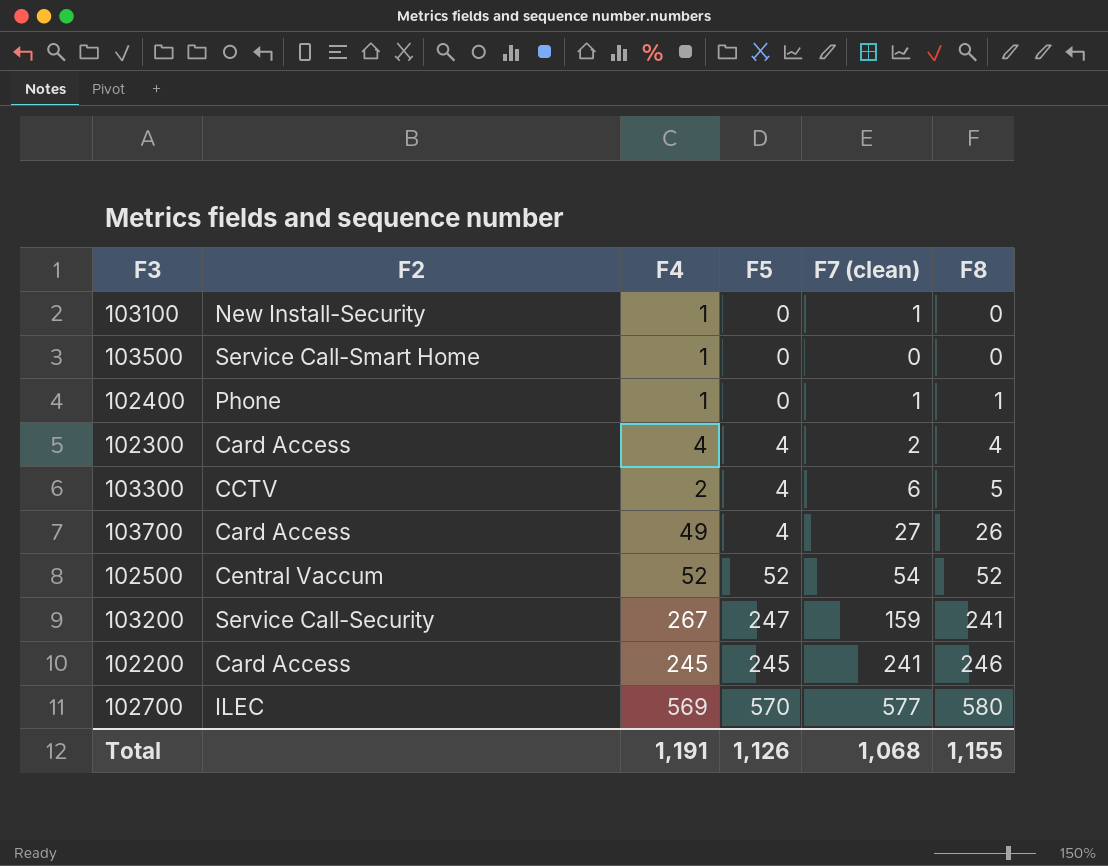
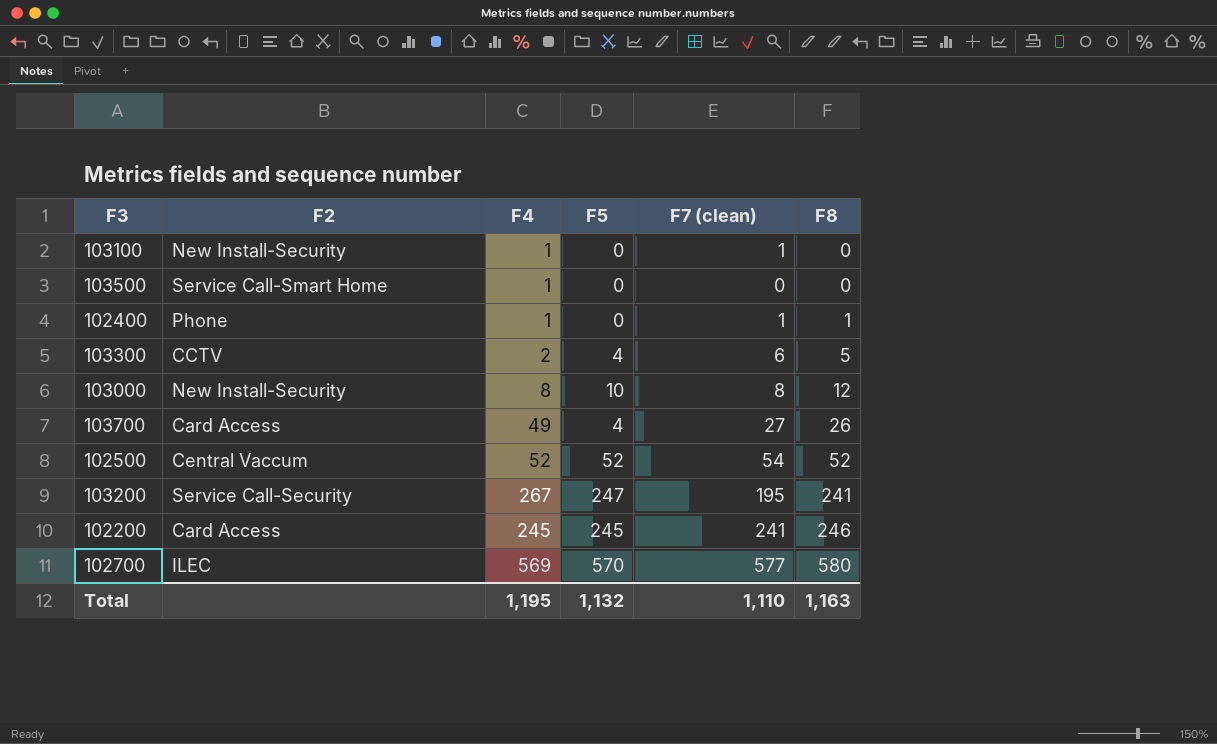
row 102300: Card Access | 4 | 4 | 2 | 4 -> none
row 103000: none -> New Install-Security | 8 | 10 | 8 | 12
103200 | F7 (clean): 159 -> 195
Total | F4: 1,191 -> 1,195
Total | F5: 1,126 -> 1,132
Total | F7 (clean): 1,068 -> 1,110
Total | F8: 1,155 -> 1,163

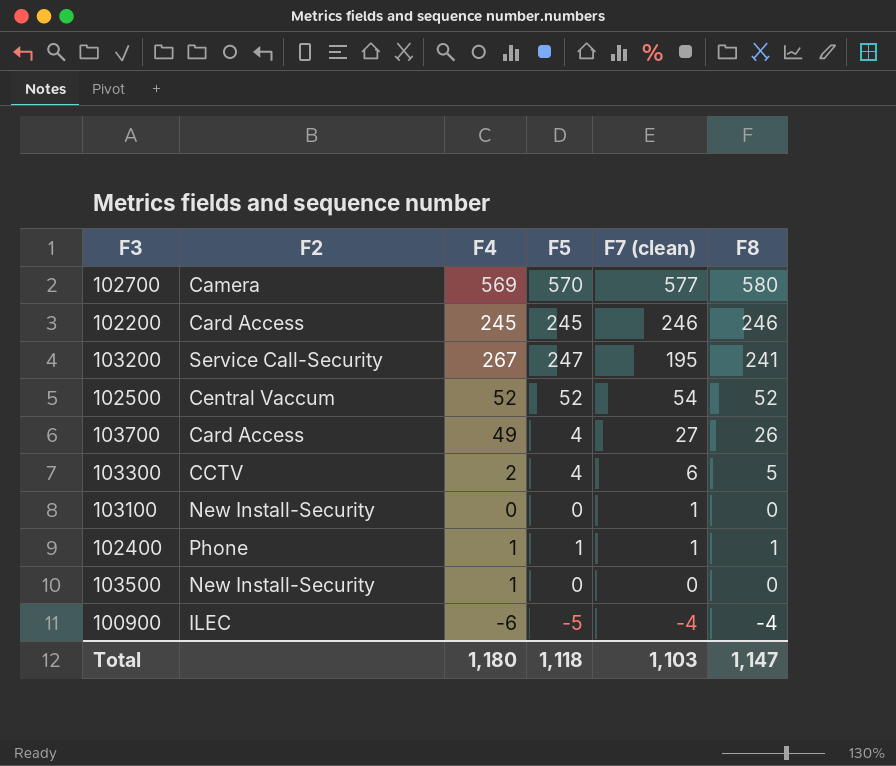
row order: F8 ascending -> F7 (clean) descending
row 103000: New Install-Security | 8 | 10 | 8 | 12 -> none
102700 | F2: ILEC -> Camera
102200 | F7 (clean): 241 -> 246
103100 | F4: 1 -> 0
102400 | F5: 0 -> 1
103500 | F2: Service Call-Smart Home -> New Install-Security
row 100900: none -> ILEC | -6 | -5 | -4 | -4
Total | F4: 1,195 -> 1,180
Total | F5: 1,132 -> 1,118
Total | F7 (clean): 1,110 -> 1,103
Total | F8: 1,163 -> 1,147

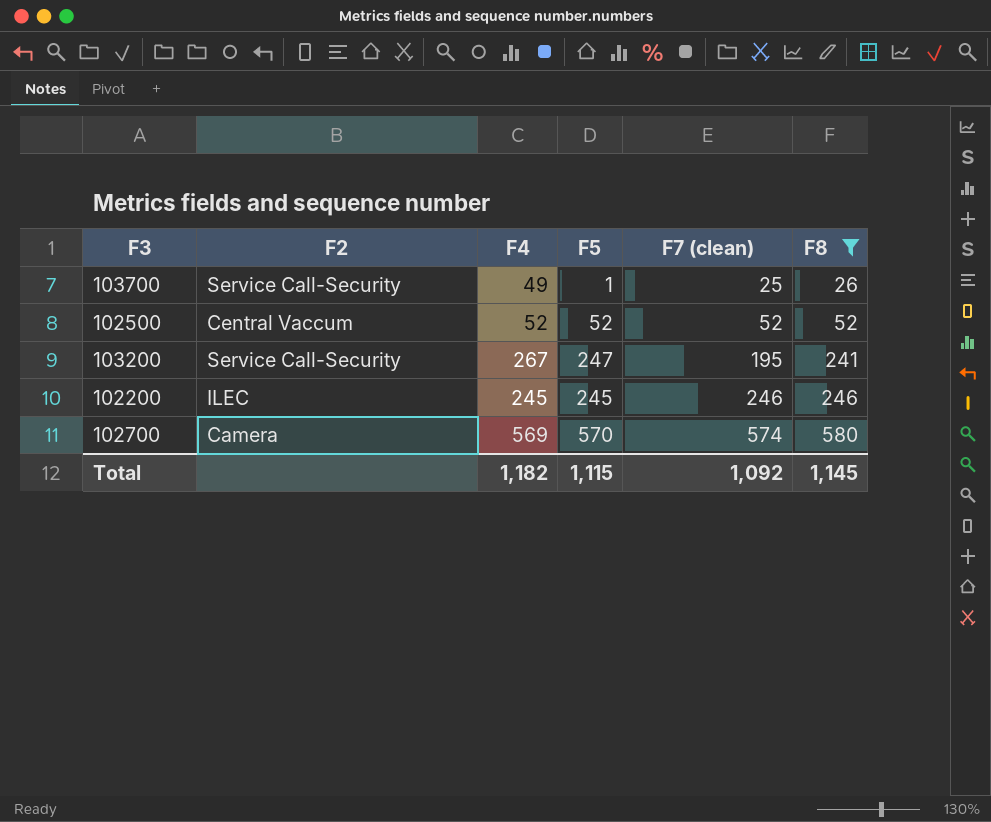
filter: none -> F8 >= 26
row order: F7 (clean) descending -> F7 (clean) ascending
103700 | F2: Card Access -> Service Call-Security
103700 | F5: 4 -> 1
103700 | F7 (clean): 27 -> 25
102500 | F7 (clean): 54 -> 52
102200 | F2: Card Access -> ILEC
102700 | F7 (clean): 577 -> 574
Total | F4: 1,180 -> 1,182
Total | F5: 1,118 -> 1,115
Total | F7 (clean): 1,103 -> 1,092
Total | F8: 1,147 -> 1,145

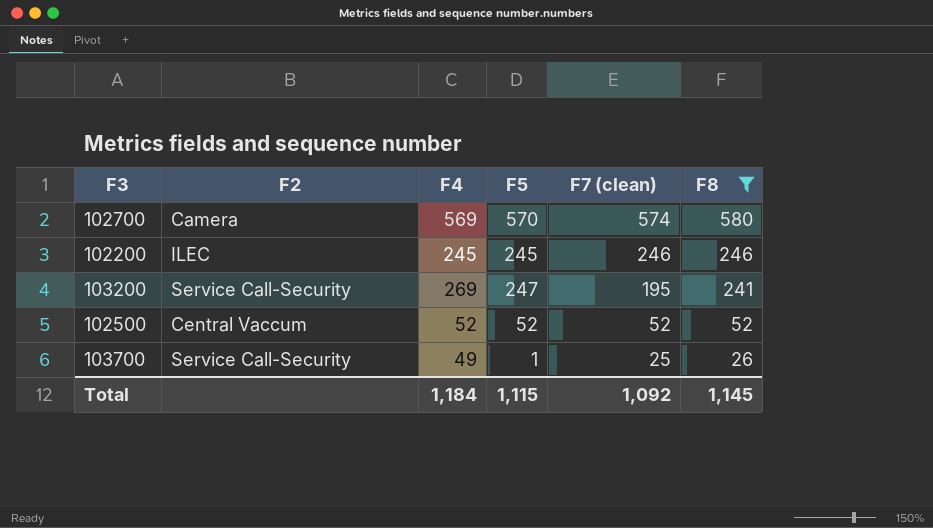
row order: F7 (clean) ascending -> F7 (clean) descending
103200 | F4: 267 -> 269
Total | F4: 1,182 -> 1,184

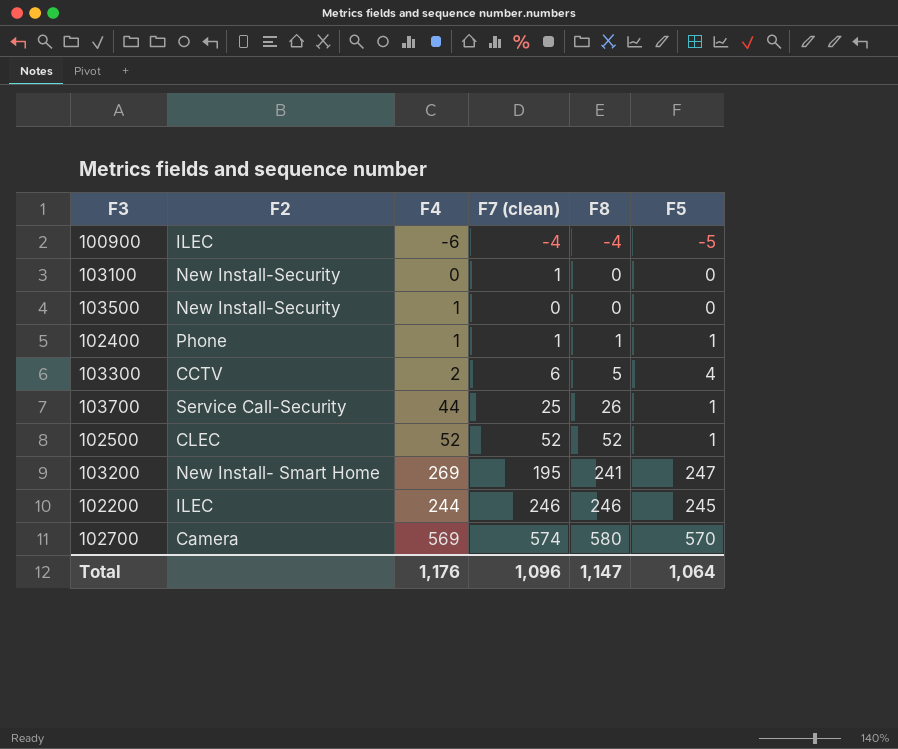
filter: F8 >= 26 -> none
row order: F7 (clean) descending -> F8 ascending
column F5 | position: 4 -> 6
103700 | F4: 49 -> 44
102500 | F2: Central Vaccum -> CLEC
102500 | F5: 52 -> 1
103200 | F2: Service Call-Security -> New Install- Smart Home
102200 | F4: 245 -> 244
Total | F4: 1,184 -> 1,176
Total | F7 (clean): 1,092 -> 1,096
Total | F8: 1,145 -> 1,147
Total | F5: 1,115 -> 1,064

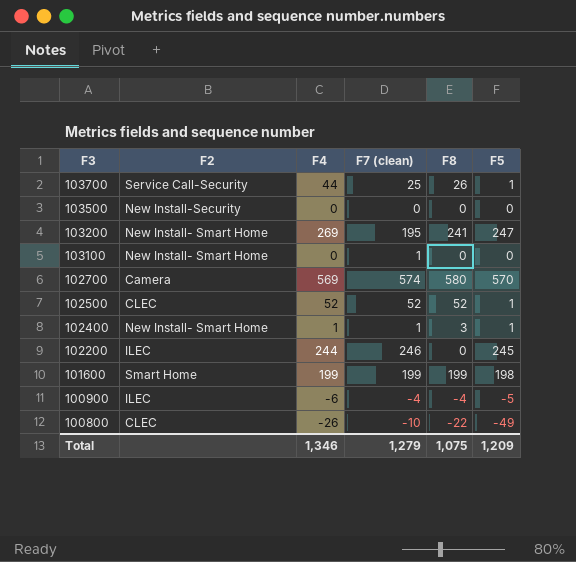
row order: F8 ascending -> F3 descending
row 103300: CCTV | 2 | 6 | 5 | 4 -> none
103500 | F4: 1 -> 0
103100 | F2: New Install-Security -> New Install- Smart Home
102400 | F2: Phone -> New Install- Smart Home
102400 | F8: 1 -> 3
102200 | F8: 246 -> 0
row 101600: none -> Smart Home | 199 | 199 | 199 | 198
row 100800: none -> CLEC | -26 | -10 | -22 | -49
Total | F4: 1,176 -> 1,346
Total | F7 (clean): 1,096 -> 1,279
Total | F8: 1,147 -> 1,075
Total | F5: 1,064 -> 1,209

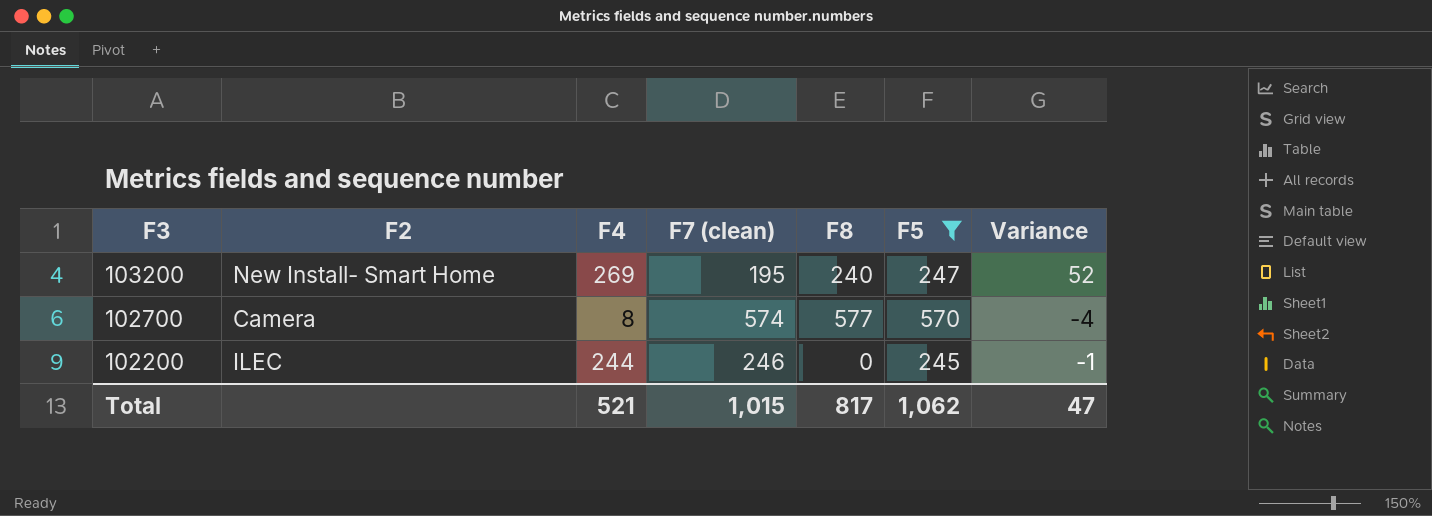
filter: none -> F5 >= 245
column Variance | formula: none -> [F5] - [F7 (clean)]
103200 | F8: 241 -> 240
102700 | F4: 569 -> 8
102700 | F8: 580 -> 577
Total | F4: 1,346 -> 521
Total | F7 (clean): 1,279 -> 1,015
Total | F8: 1,075 -> 817
Total | F5: 1,209 -> 1,062

